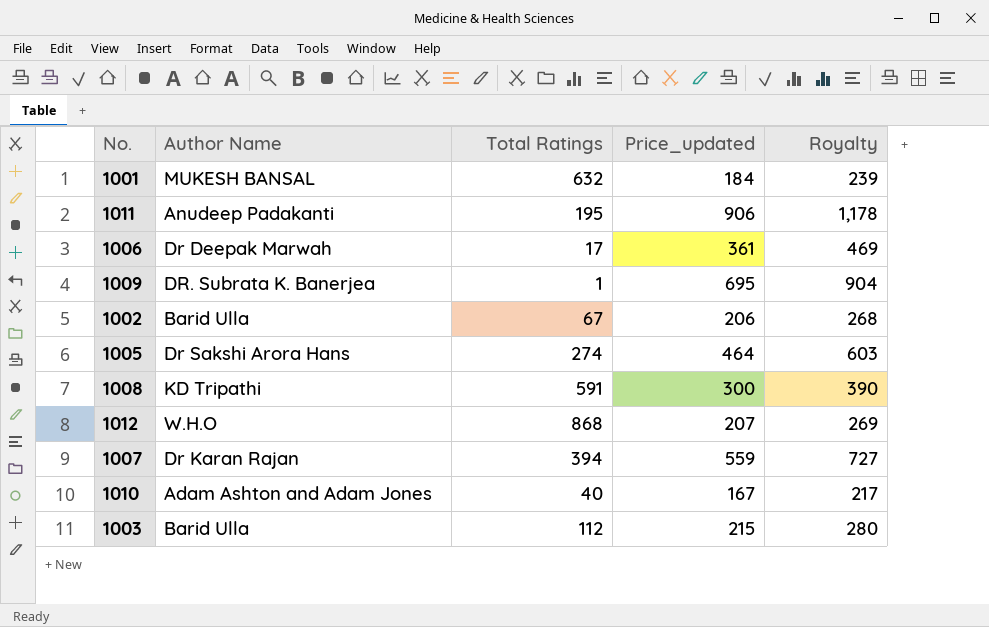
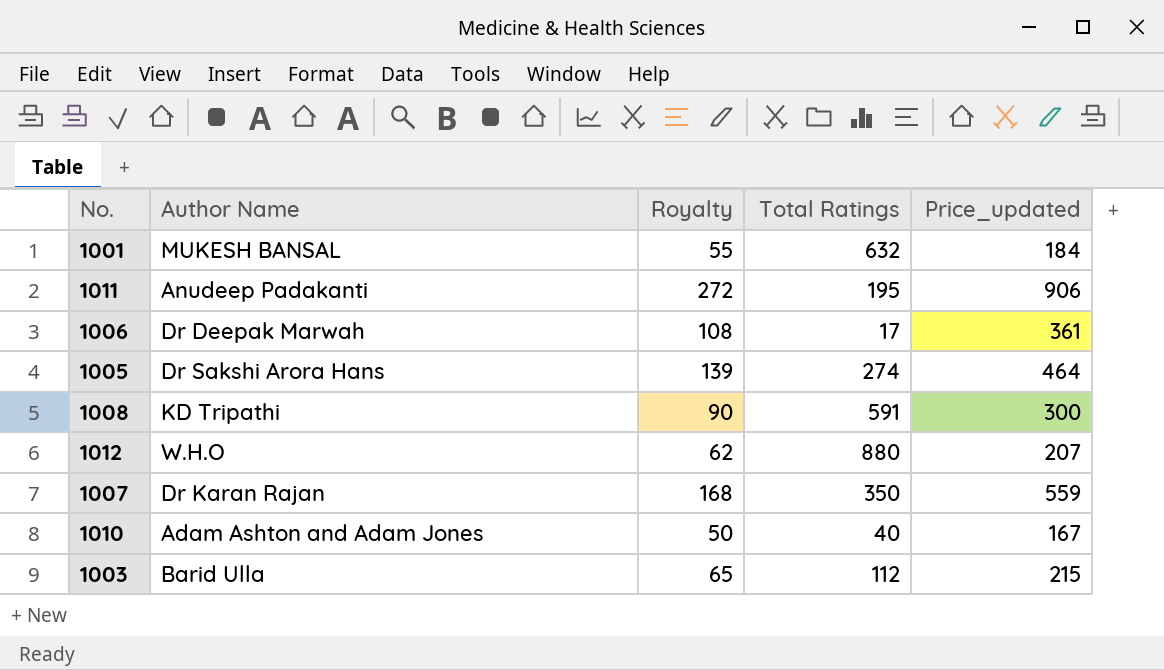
column Royalty | formula: [Price_updated] * 1.3 -> [Price_updated] * 0.3
column Royalty | position: 5 -> 3
row 1009: DR. Subrata K. Banerjea | 1 | 695 | 904 -> none
row 1002: Barid Ulla | 67 | 206 | 268 -> none
1012 | Total Ratings: 868 -> 880
1007 | Total Ratings: 394 -> 350

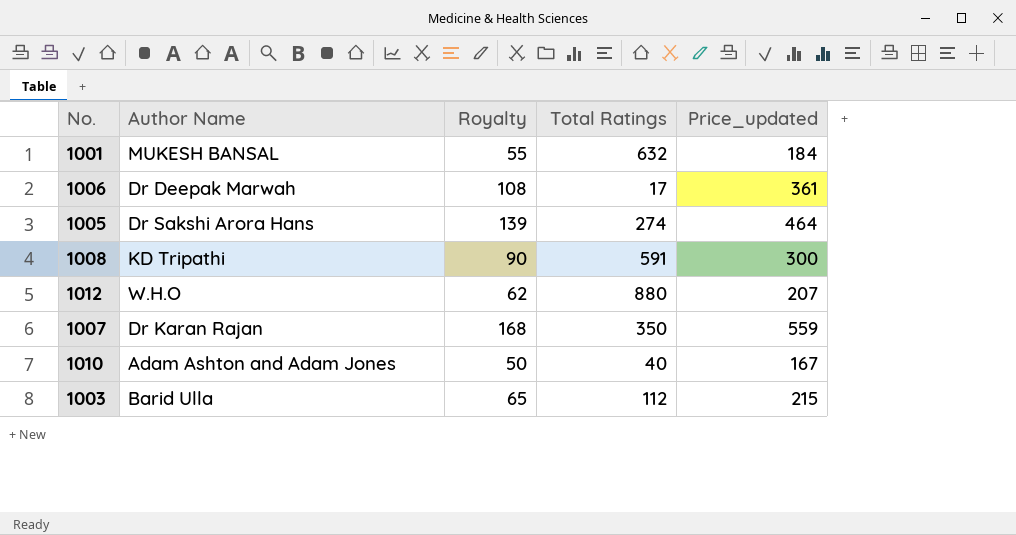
row 1011: Anudeep Padakanti | 272 | 195 | 906 -> none

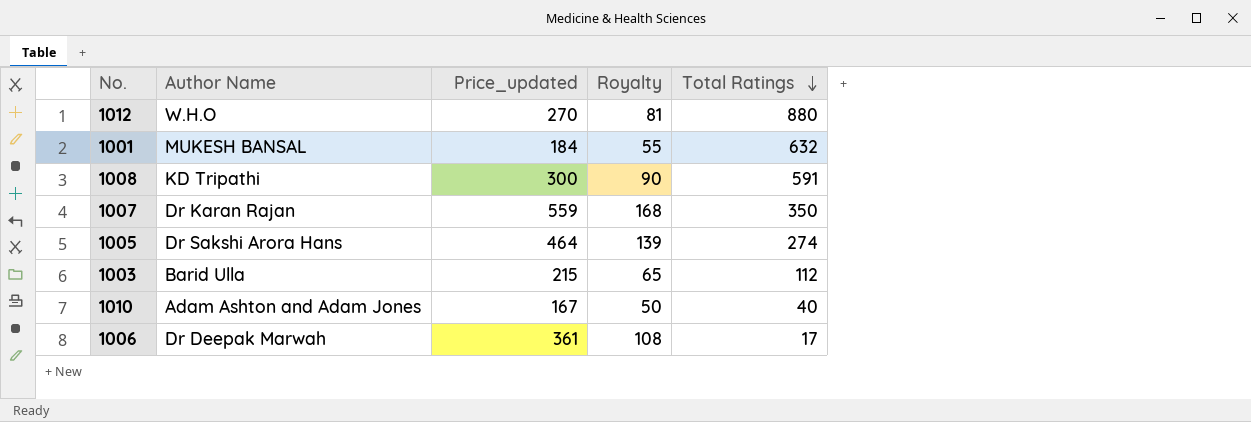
row order: none -> Total Ratings descending
column Price_updated | position: 5 -> 3
1012 | Price_updated: 207 -> 270
1012 | Royalty: 62 -> 81

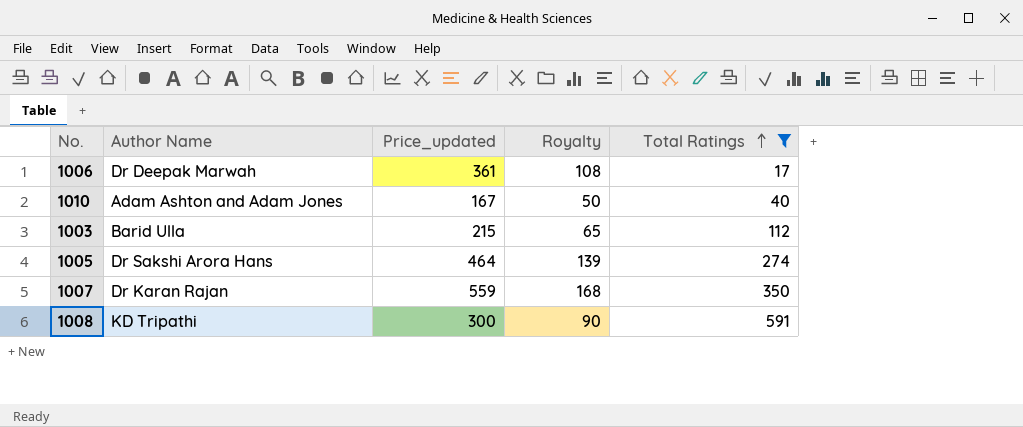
filter: none -> Total Ratings <= 591
row order: Total Ratings descending -> Total Ratings ascending

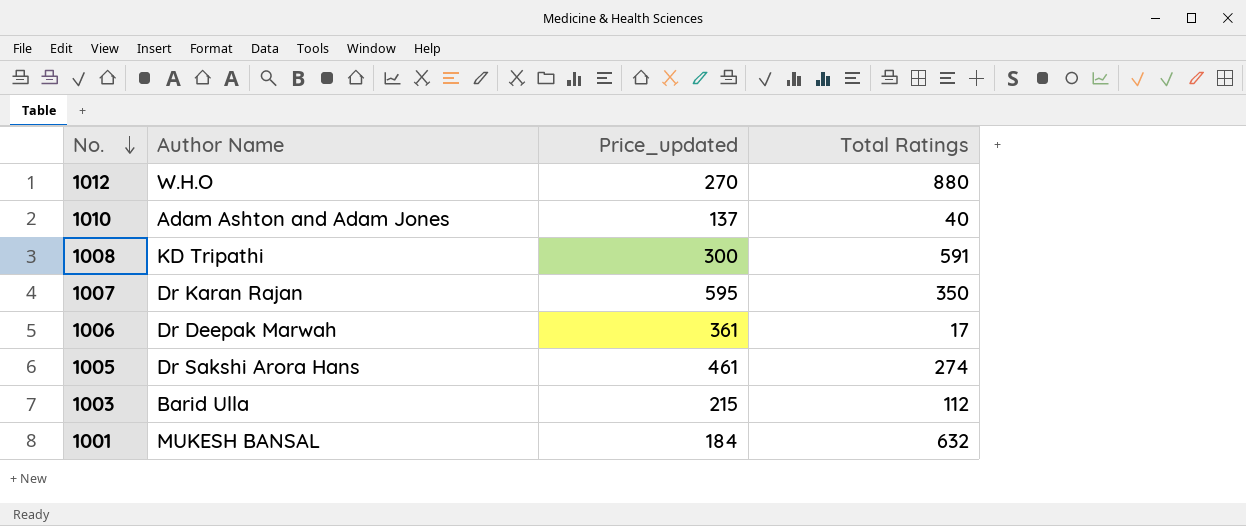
filter: Total Ratings <= 591 -> none
row order: Total Ratings ascending -> No. descending
column Royalty | formula: [Price_updated] * 0.3 -> none
1010 | Price_updated: 167 -> 137
1007 | Price_updated: 559 -> 595
1005 | Price_updated: 464 -> 461

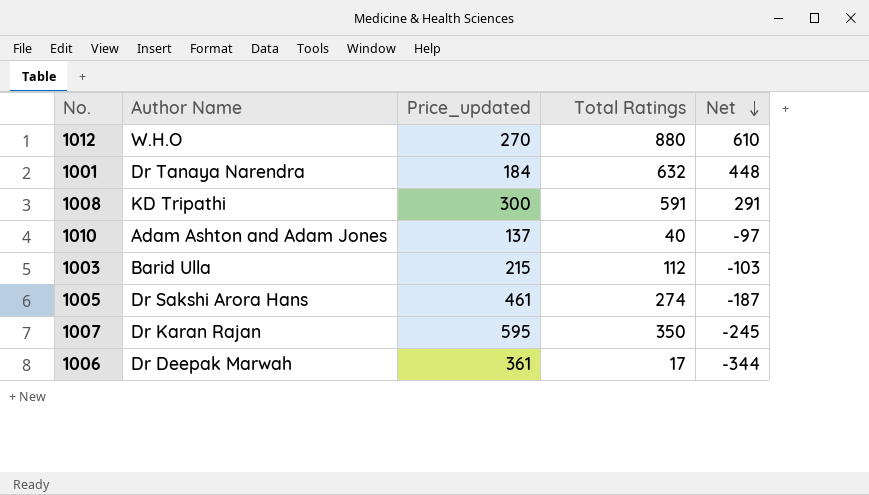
row order: No. descending -> Net descending
column Net | formula: none -> [Total Ratings] - [Price_updated]
1001 | Author Name: MUKESH BANSAL -> Dr Tanaya Narendra

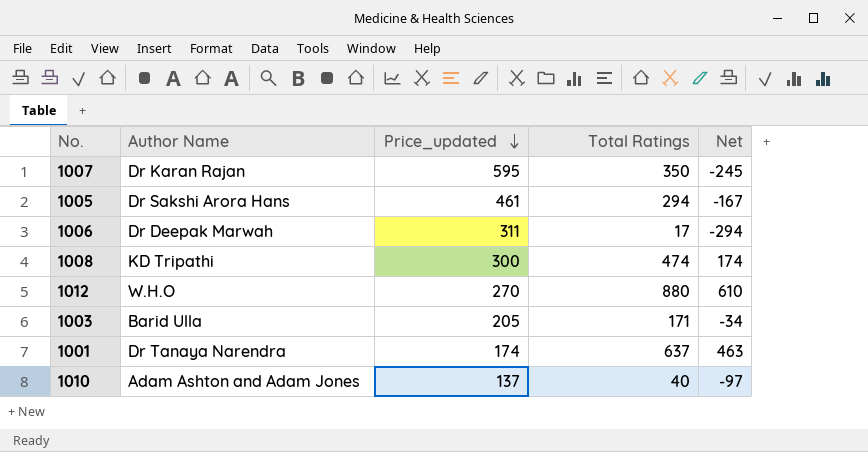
row order: Net descending -> Price_updated descending
1005 | Total Ratings: 274 -> 294
1005 | Net: -187 -> -167
1006 | Price_updated: 361 -> 311
1006 | Net: -344 -> -294
1008 | Total Ratings: 591 -> 474
1008 | Net: 291 -> 174
1003 | Price_updated: 215 -> 205
1003 | Total Ratings: 112 -> 171
1003 | Net: -103 -> -34
1001 | Price_updated: 184 -> 174
1001 | Total Ratings: 632 -> 637
1001 | Net: 448 -> 463

